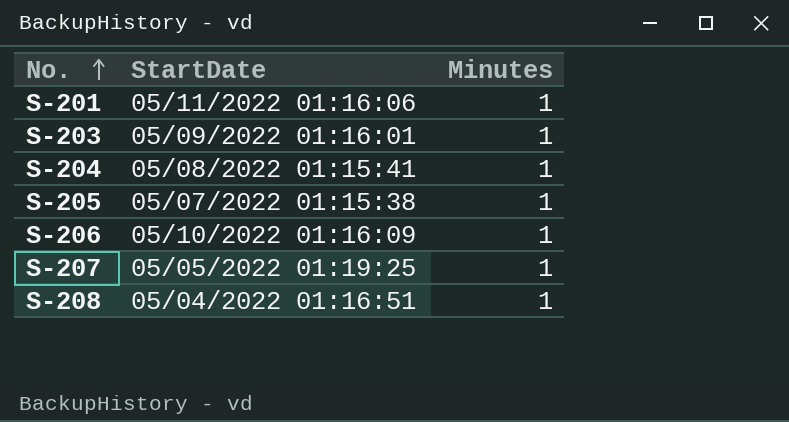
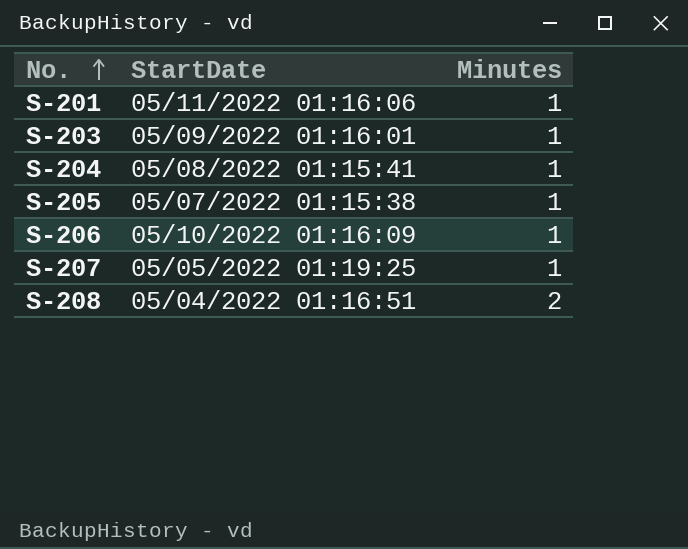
S-208 | Minutes: 1 -> 2

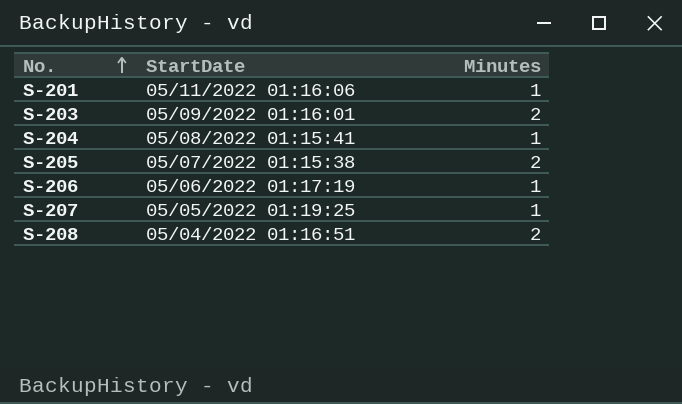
S-203 | Minutes: 1 -> 2
S-205 | Minutes: 1 -> 2
S-206 | StartDate: 05/10/2022 01:16:09 -> 05/06/2022 01:17:19

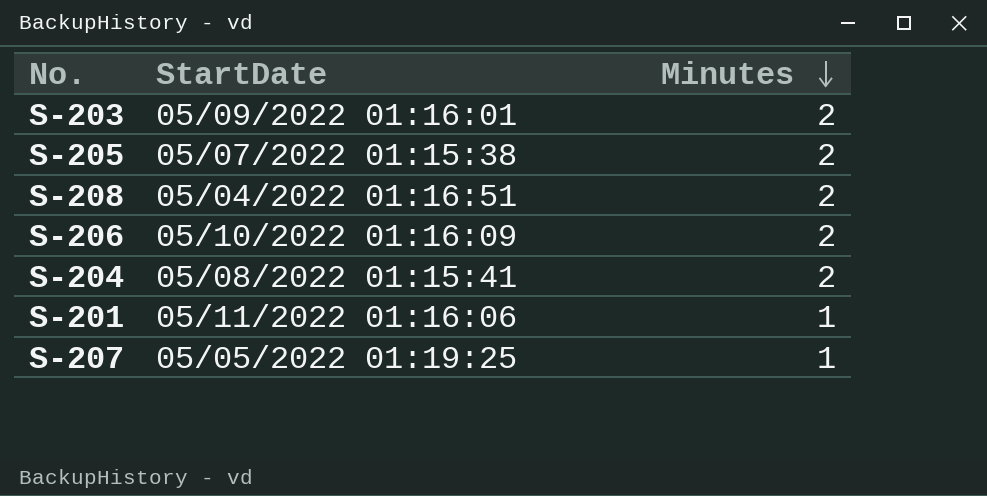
row order: No. ascending -> Minutes descending
S-206 | StartDate: 05/06/2022 01:17:19 -> 05/10/2022 01:16:09
S-206 | Minutes: 1 -> 2
S-204 | Minutes: 1 -> 2

